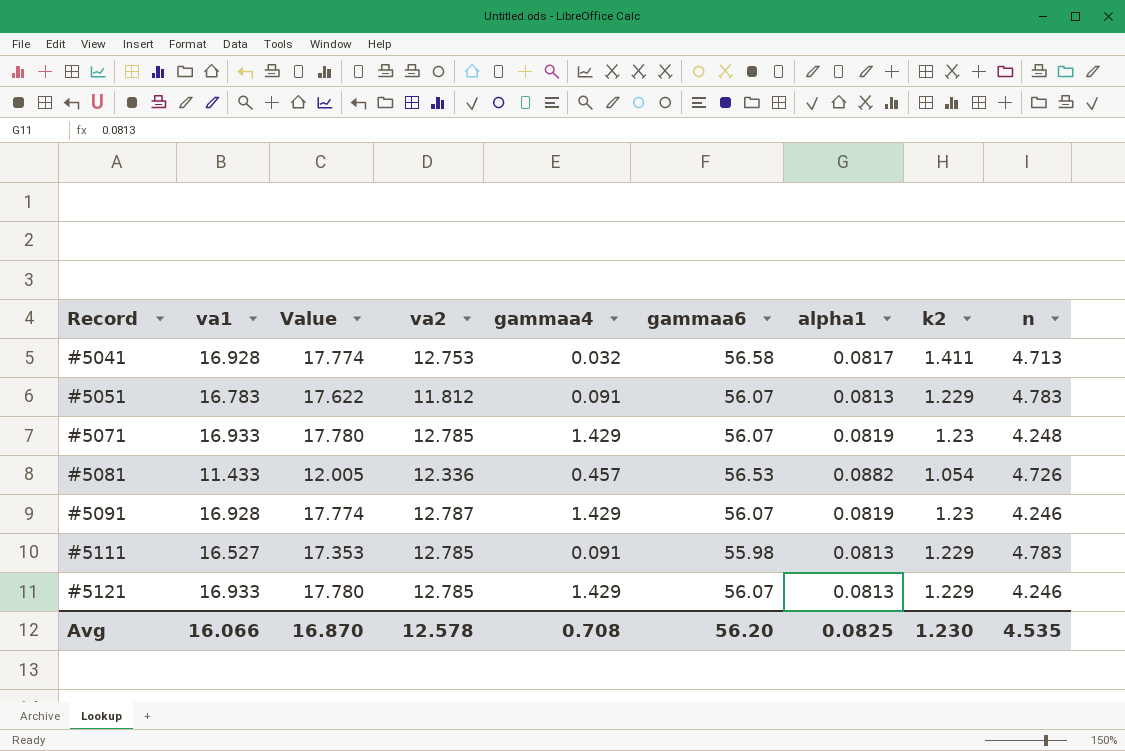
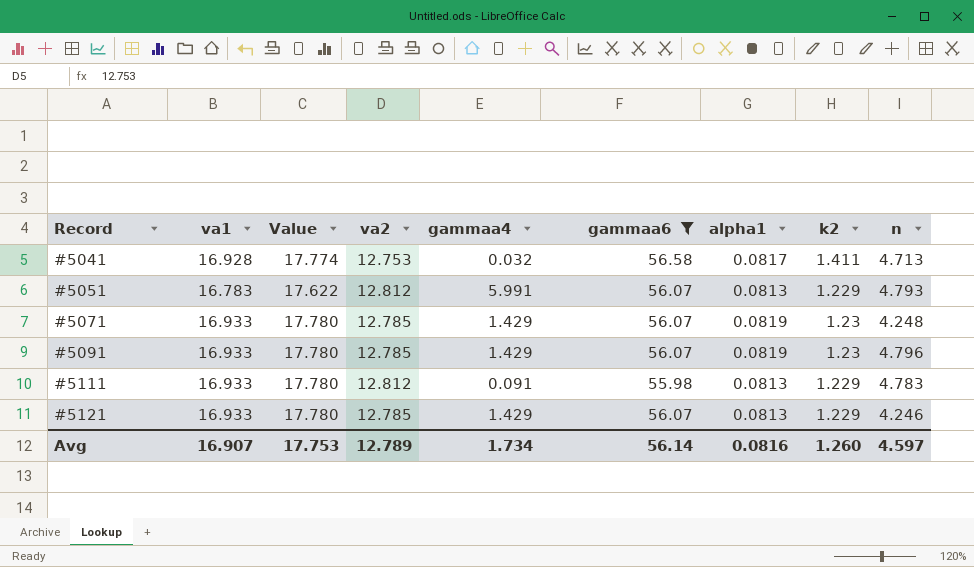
filter: none -> gammaa6 != 56.53
#5051 | va2: 11.812 -> 12.812
#5051 | gammaa4: 0.091 -> 5.991
#5051 | n: 4.783 -> 4.793
#5091 | va1: 16.928 -> 16.933
#5091 | Value: 17.774 -> 17.780
#5091 | va2: 12.787 -> 12.785
#5091 | n: 4.246 -> 4.796
#5111 | va1: 16.527 -> 16.933
#5111 | Value: 17.353 -> 17.780
#5111 | va2: 12.785 -> 12.812
Avg | va1: 16.066 -> 16.907
Avg | Value: 16.870 -> 17.753
Avg | va2: 12.578 -> 12.789
Avg | gammaa4: 0.708 -> 1.734
Avg | gammaa6: 56.20 -> 56.14
Avg | alpha1: 0.0825 -> 0.0816
Avg | k2: 1.230 -> 1.260
Avg | n: 4.535 -> 4.597

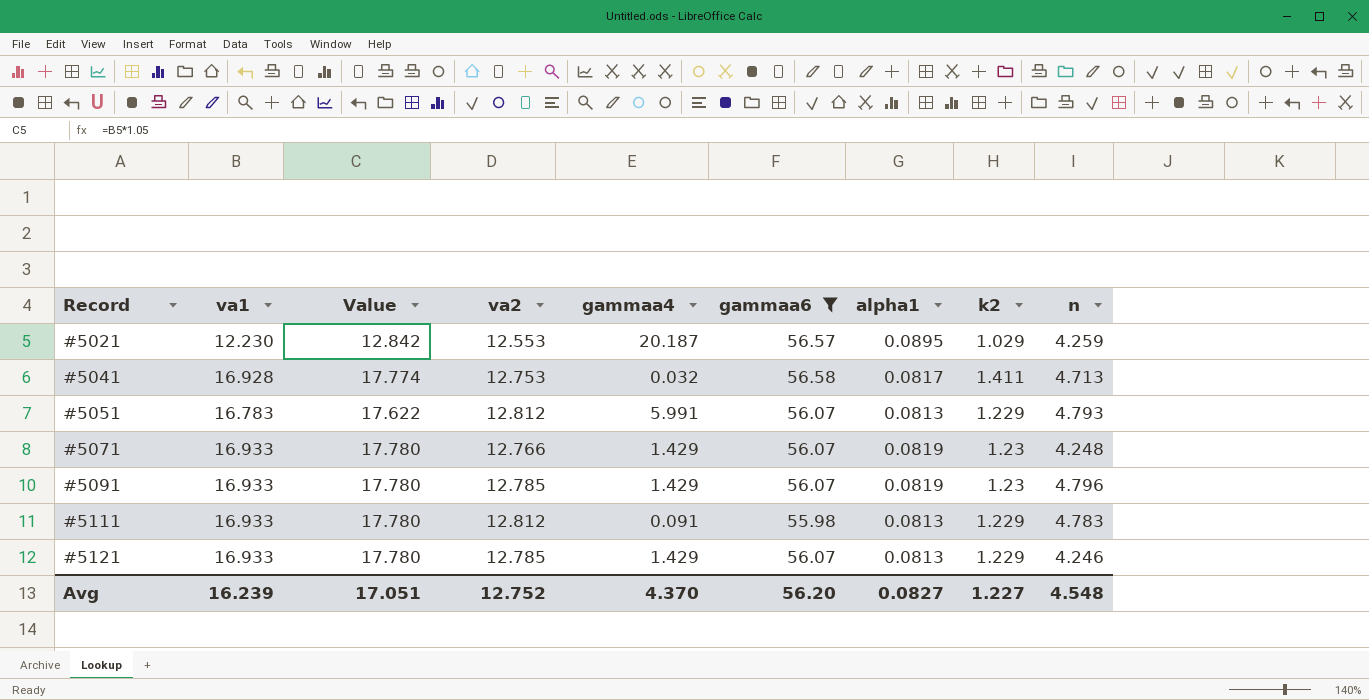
row #5021: none -> 12.230 | 12.842 | 12.553 | 20.187 | 56.57 | 0.0895 | 1.029 | 4.259
#5071 | va2: 12.785 -> 12.766
Avg | va1: 16.907 -> 16.239
Avg | Value: 17.753 -> 17.051
Avg | va2: 12.789 -> 12.752
Avg | gammaa4: 1.734 -> 4.370
Avg | gammaa6: 56.14 -> 56.20
Avg | alpha1: 0.0816 -> 0.0827
Avg | k2: 1.260 -> 1.227
Avg | n: 4.597 -> 4.548

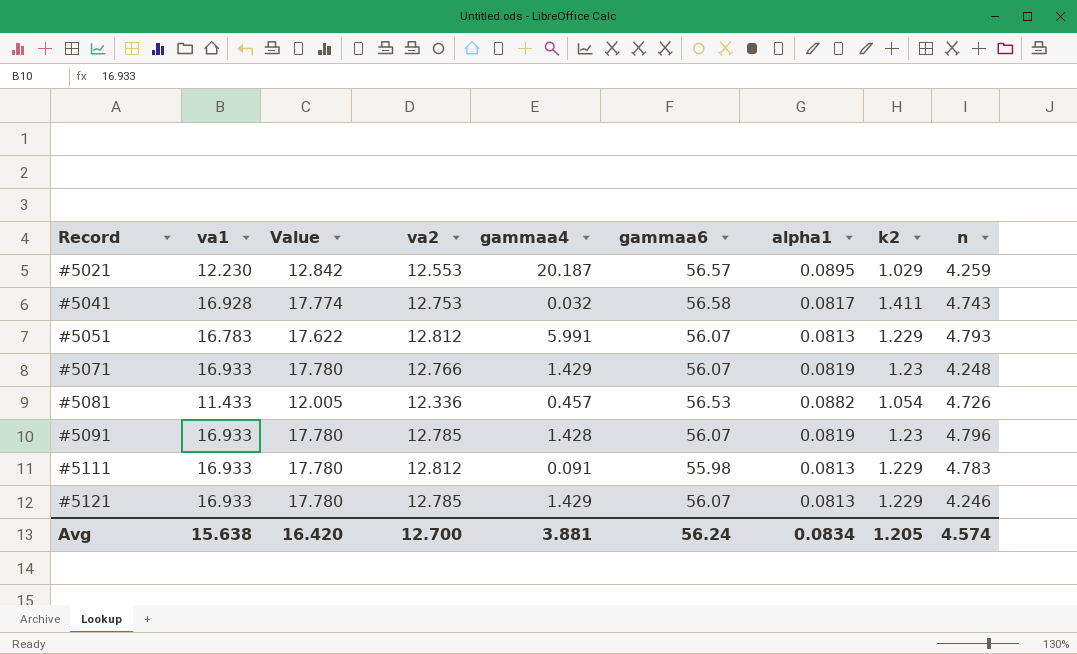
filter: gammaa6 != 56.53 -> none
#5041 | n: 4.713 -> 4.743
#5091 | gammaa4: 1.429 -> 1.428
Avg | va1: 16.239 -> 15.638
Avg | Value: 17.051 -> 16.420
Avg | va2: 12.752 -> 12.700
Avg | gammaa4: 4.370 -> 3.881
Avg | gammaa6: 56.20 -> 56.24
Avg | alpha1: 0.0827 -> 0.0834
Avg | k2: 1.227 -> 1.205
Avg | n: 4.548 -> 4.574

